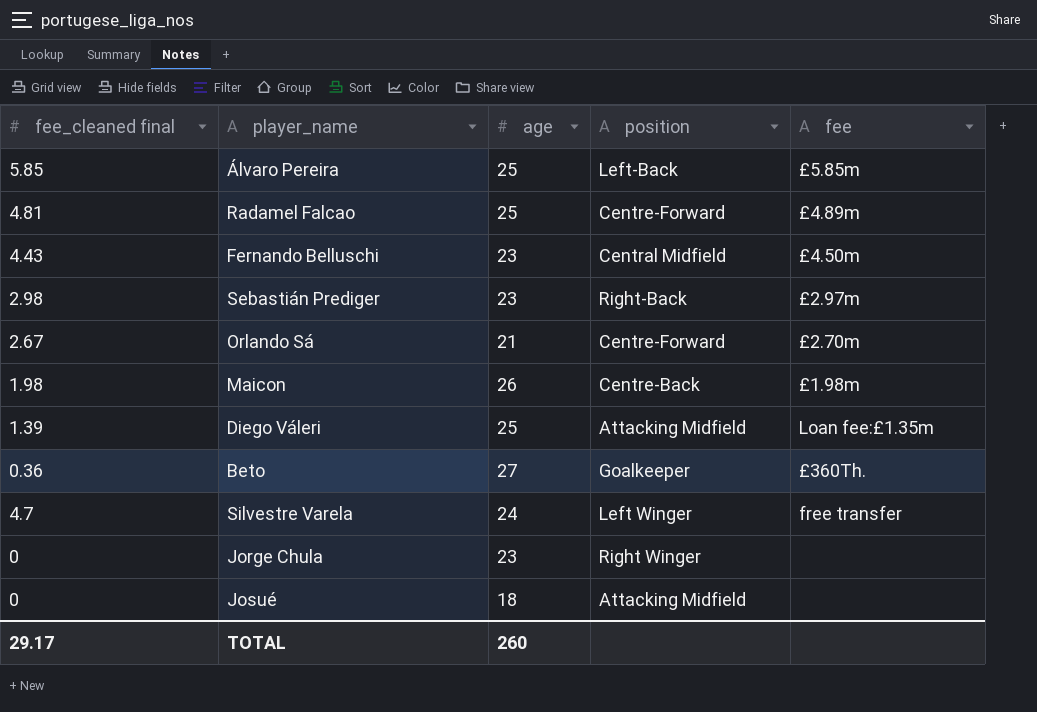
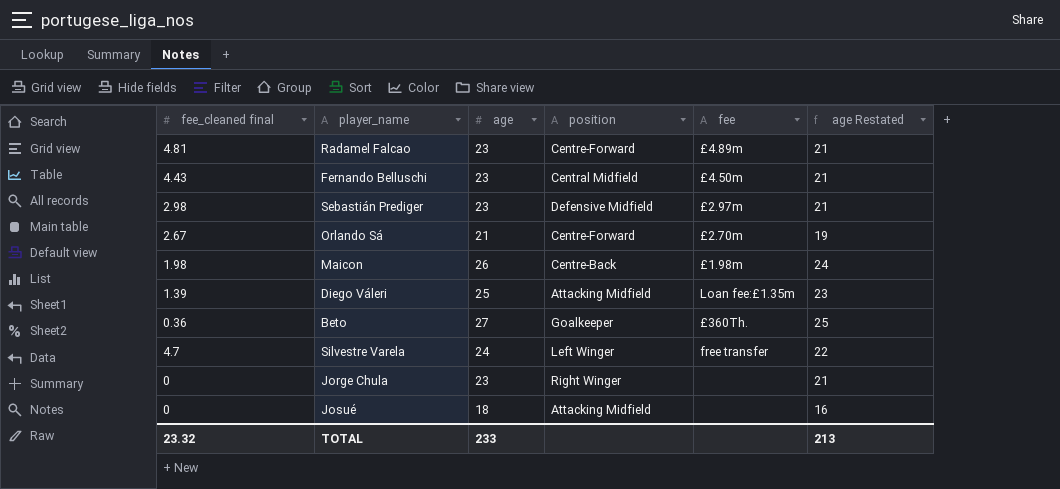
column age Restated | formula: none -> [age] - 2
row Álvaro Pereira: 5.85 | 25 | Left-Back | £5.85m -> none
Radamel Falcao | age: 25 -> 23
Sebastián Prediger | position: Right-Back -> Defensive Midfield
TOTAL | fee_cleaned final: 29.17 -> 23.32
TOTAL | age: 260 -> 233

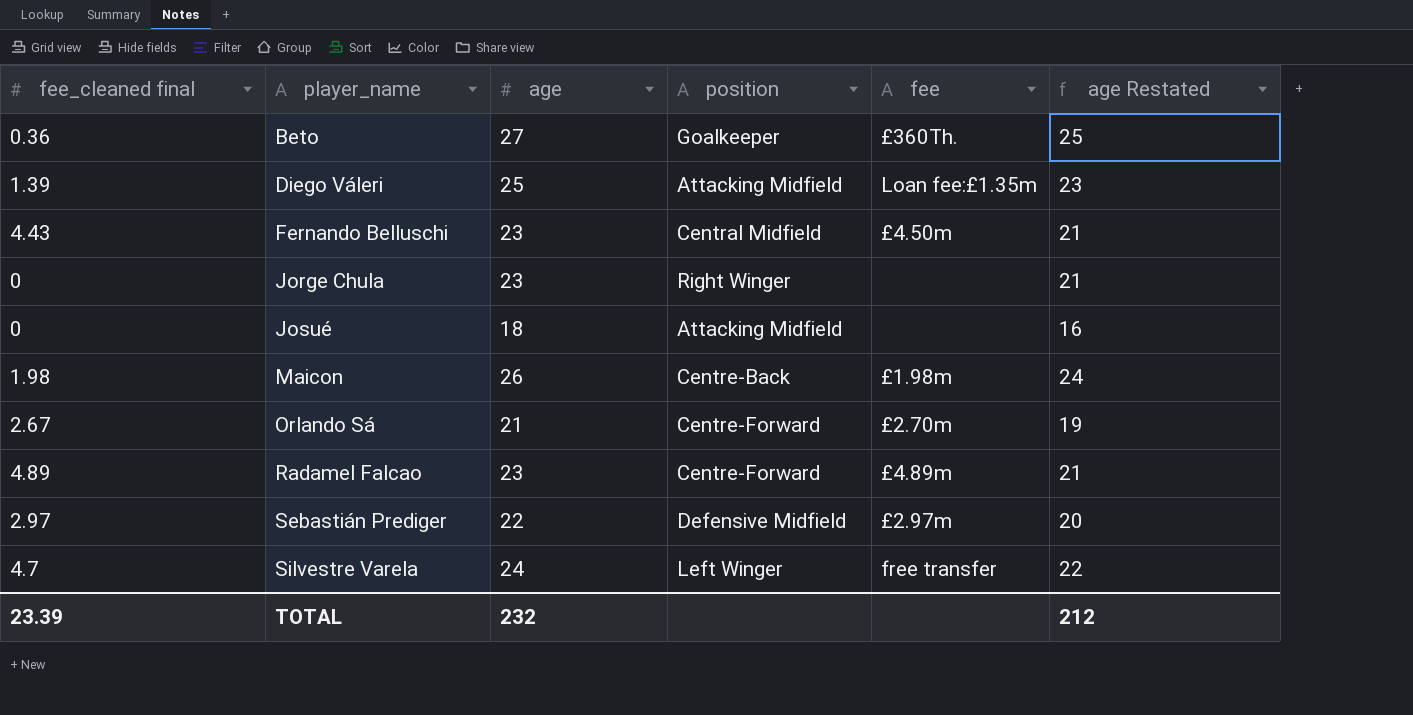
row order: none -> player_name ascending
Radamel Falcao | fee_cleaned final: 4.81 -> 4.89
Sebastián Prediger | fee_cleaned final: 2.98 -> 2.97
Sebastián Prediger | age: 23 -> 22
Sebastián Prediger | age Restated: 21 -> 20
TOTAL | fee_cleaned final: 23.32 -> 23.39
TOTAL | age: 233 -> 232
TOTAL | age Restated: 213 -> 212

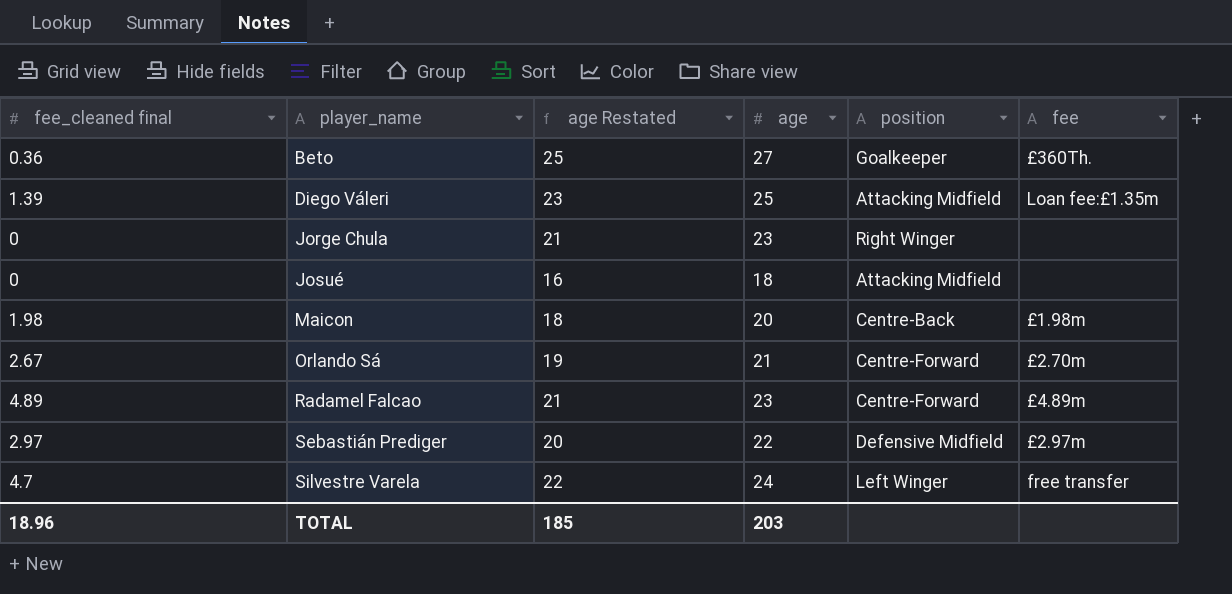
column age Restated | position: 6 -> 3
row Fernando Belluschi: 4.43 | 23 | Central Midfield | £4.50m | 21 -> none
Maicon | age Restated: 24 -> 18
Maicon | age: 26 -> 20
TOTAL | fee_cleaned final: 23.39 -> 18.96
TOTAL | age Restated: 212 -> 185
TOTAL | age: 232 -> 203

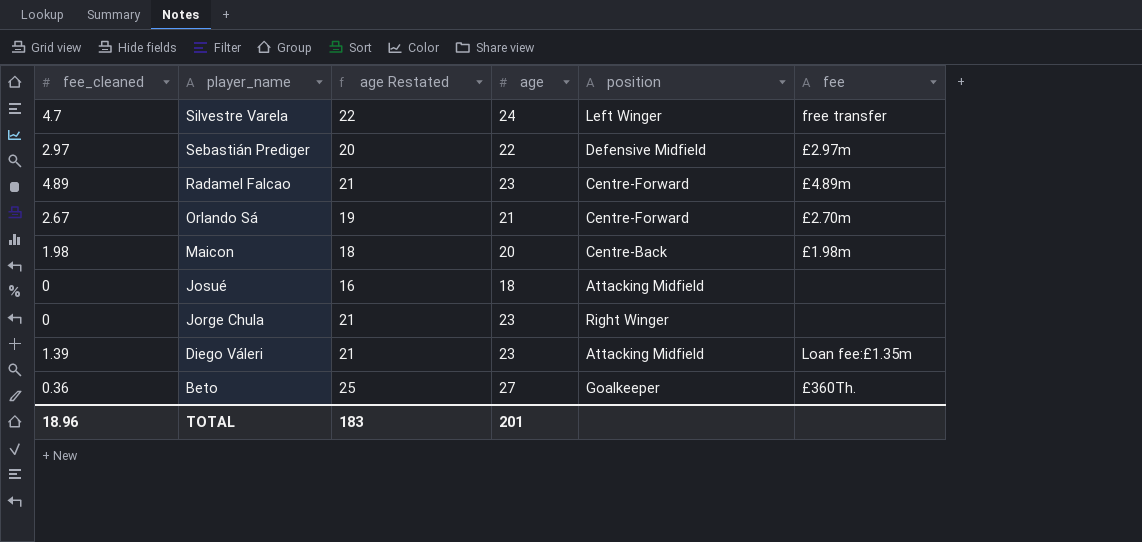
row order: player_name ascending -> player_name descending
column name: fee_cleaned final -> fee_cleaned
Diego Váleri | age Restated: 23 -> 21
Diego Váleri | age: 25 -> 23
TOTAL | age Restated: 185 -> 183
TOTAL | age: 203 -> 201

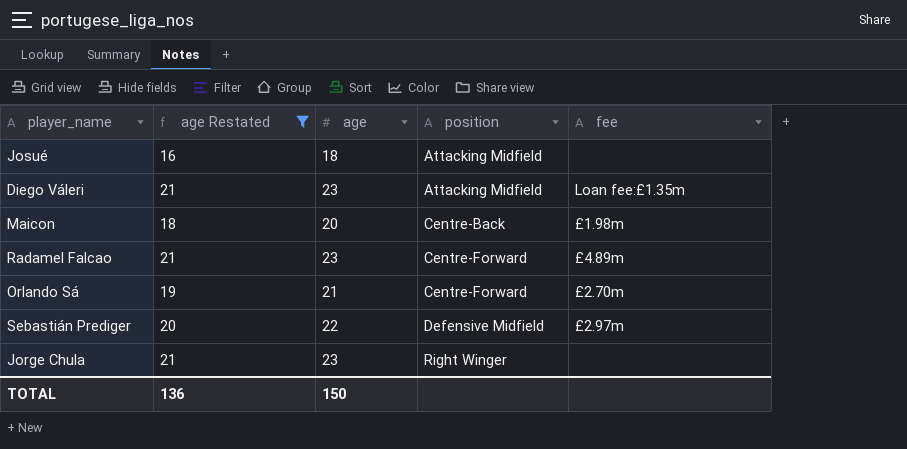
filter: none -> age Restated <= 21
row order: player_name descending -> position ascending
column fee_cleaned | position: 1 -> none
TOTAL | age Restated: 183 -> 136
TOTAL | age: 201 -> 150

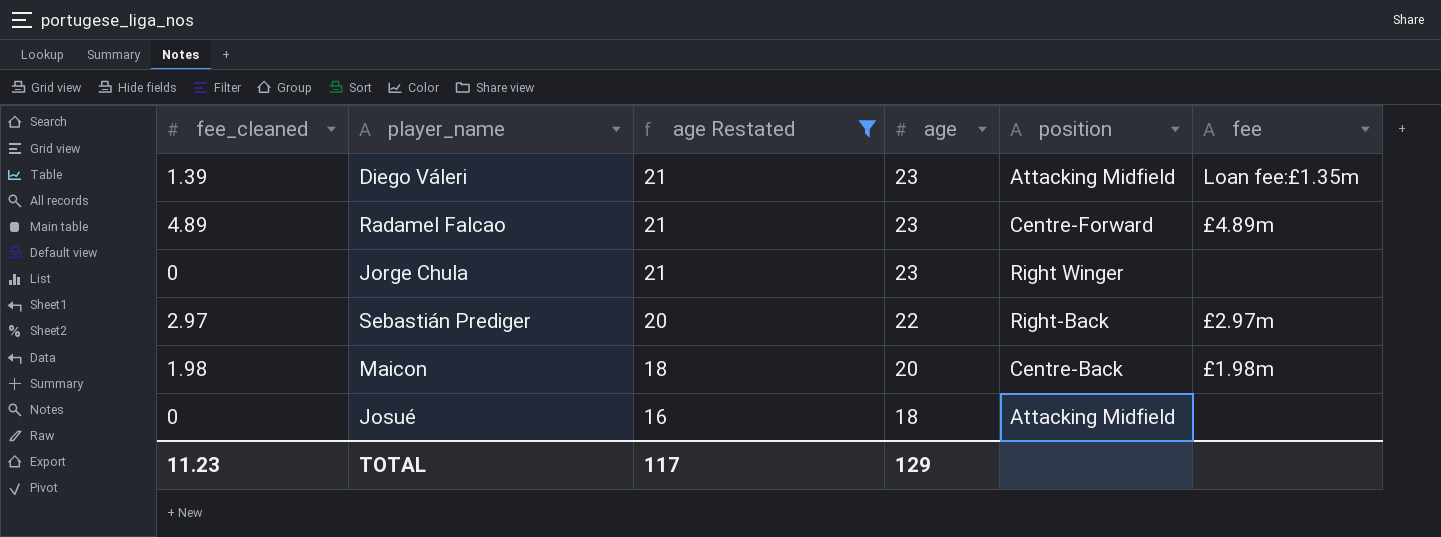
row order: position ascending -> age Restated descending
column fee_cleaned | position: none -> 1
row Orlando Sá: 19 | 21 | Centre-Forward | £2.70m -> none
Sebastián Prediger | position: Defensive Midfield -> Right-Back
TOTAL | age Restated: 136 -> 117
TOTAL | age: 150 -> 129

